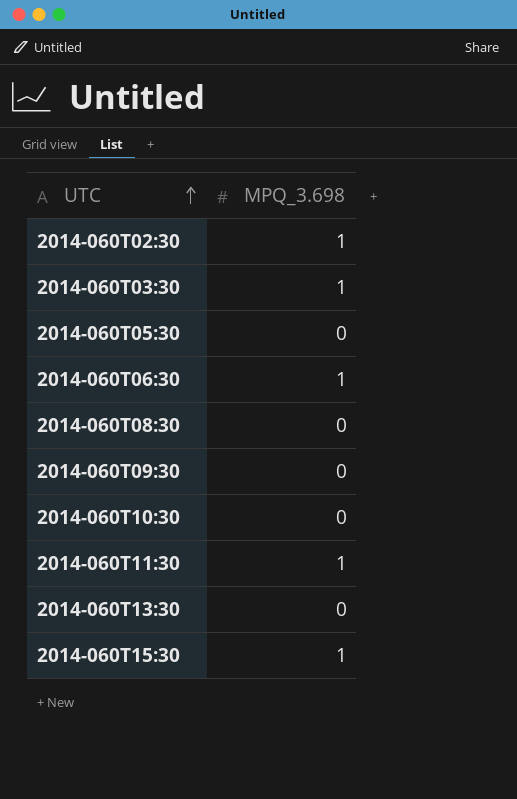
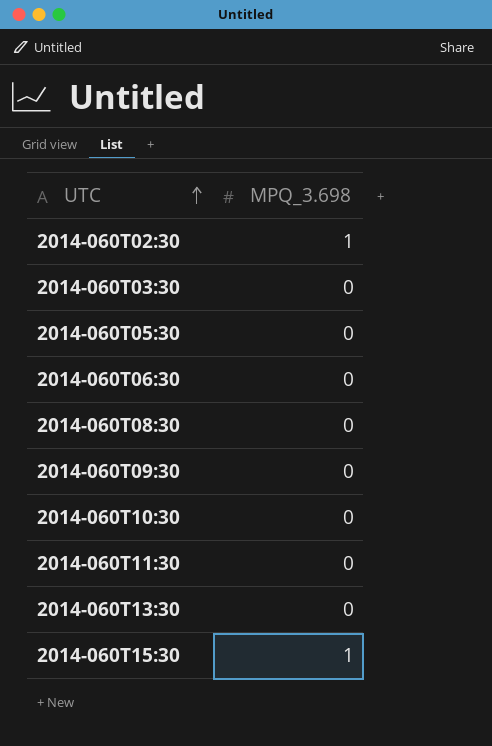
2014-060T03:30 | MPQ_3.698: 1 -> 0
2014-060T06:30 | MPQ_3.698: 1 -> 0
2014-060T11:30 | MPQ_3.698: 1 -> 0

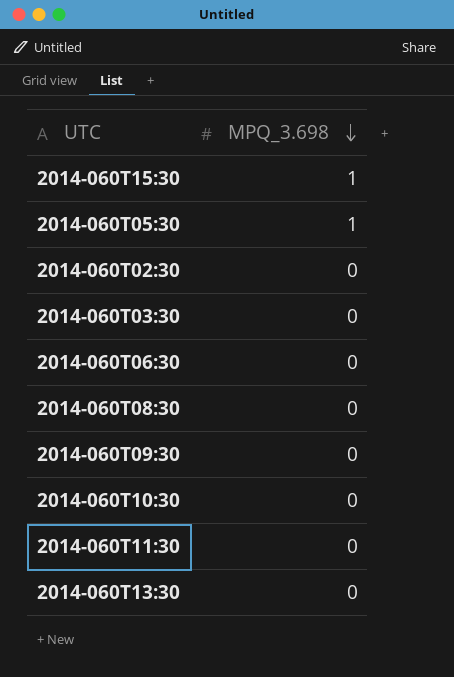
row order: UTC ascending -> MPQ_3.698 descending
2014-060T05:30 | MPQ_3.698: 0 -> 1
2014-060T02:30 | MPQ_3.698: 1 -> 0

